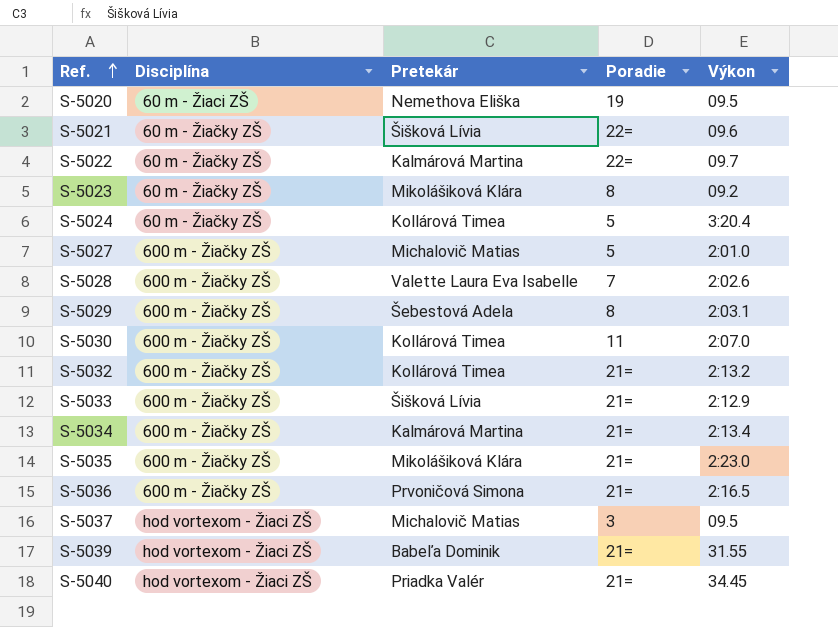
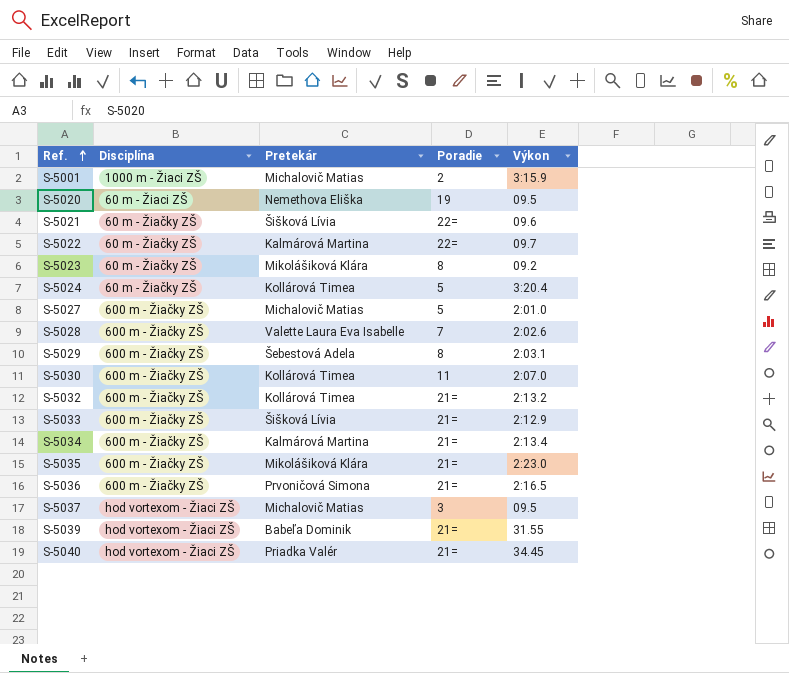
row S-5001: none -> 1000 m - Žiaci ZŠ | Michalovič Matias | 2 | 3:15.9

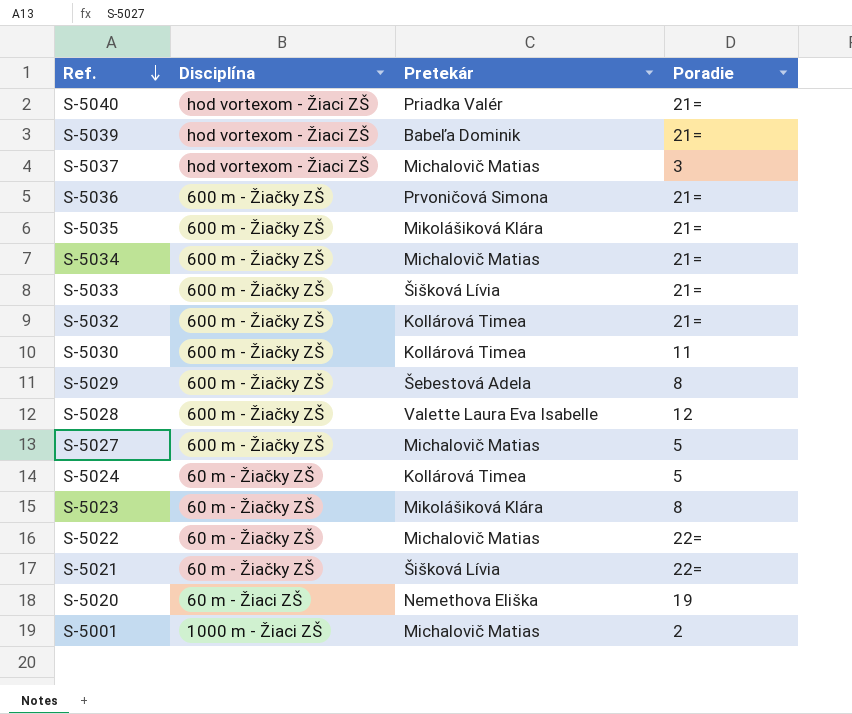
row order: Ref. ascending -> Ref. descending
column Výkon | position: 5 -> none
S-5034 | Pretekár: Kalmárová Martina -> Michalovič Matias
S-5028 | Poradie: 7 -> 12
S-5022 | Pretekár: Kalmárová Martina -> Michalovič Matias

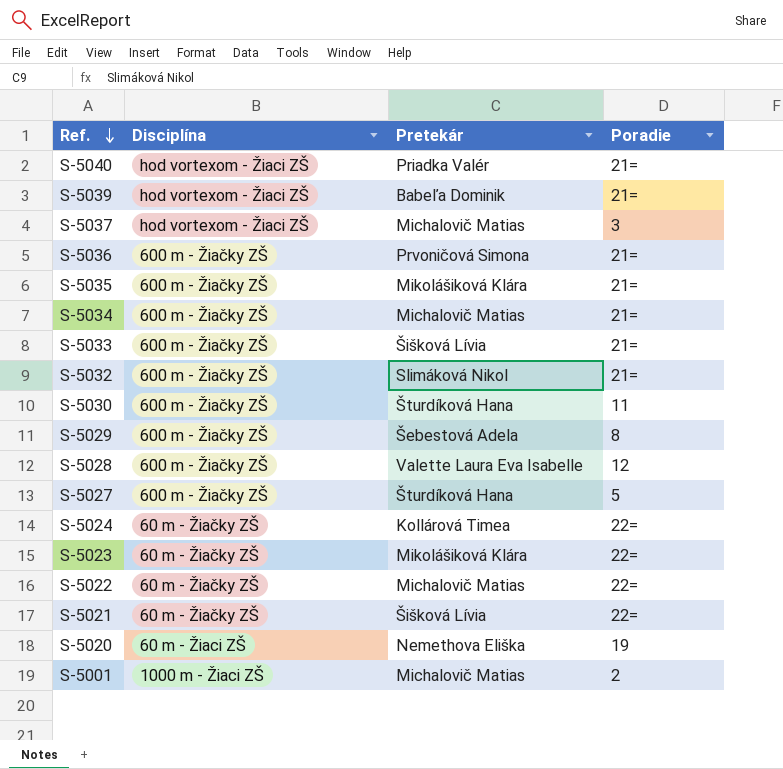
S-5032 | Pretekár: Kollárová Timea -> Slimáková Nikol
S-5030 | Pretekár: Kollárová Timea -> Šturdíková Hana
S-5027 | Pretekár: Michalovič Matias -> Šturdíková Hana
S-5024 | Poradie: 5 -> 22=
S-5023 | Poradie: 8 -> 22=

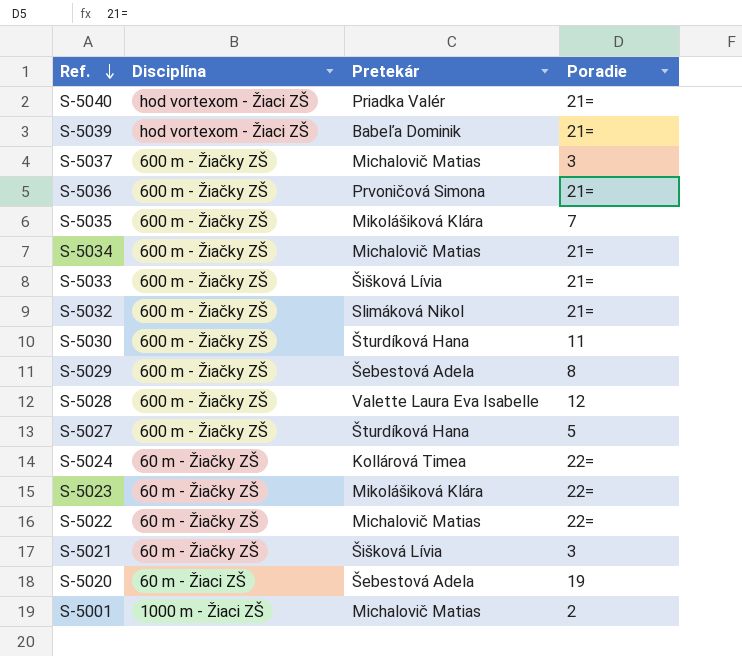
S-5037 | Disciplína: hod vortexom - Žiaci ZŠ -> 600 m - Žiačky ZŠ
S-5035 | Poradie: 21= -> 7
S-5021 | Poradie: 22= -> 3
S-5020 | Pretekár: Nemethova Eliška -> Šebestová Adela

